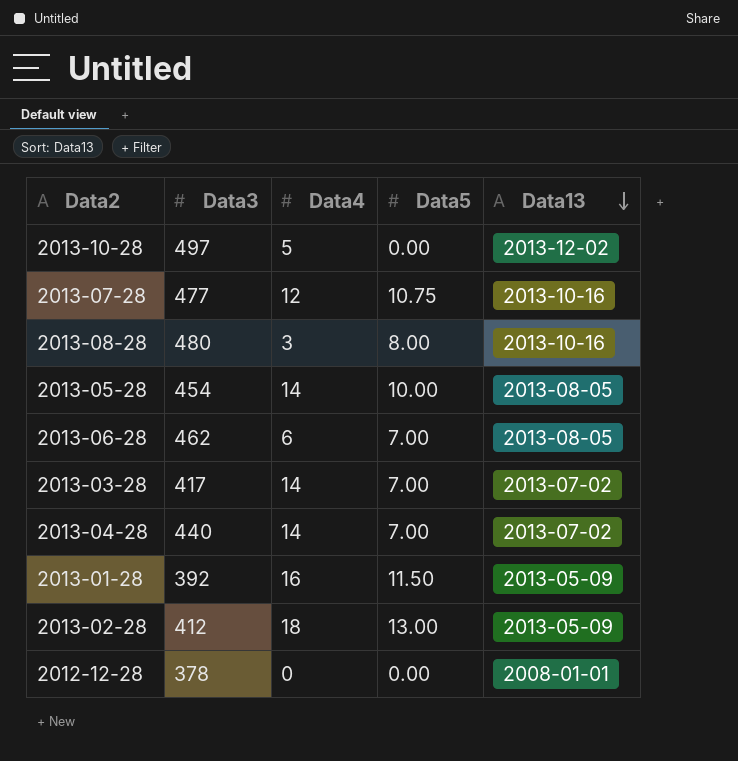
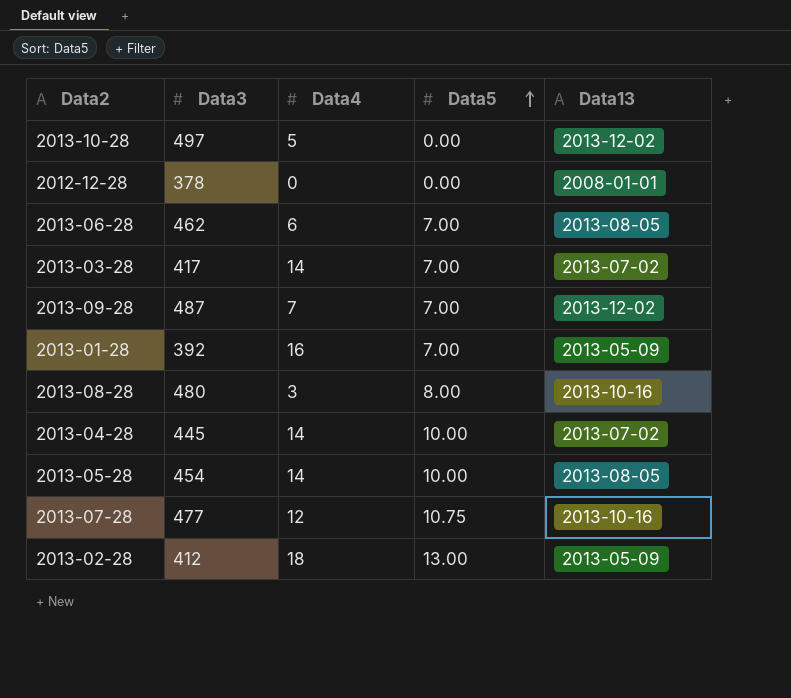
row order: Data13 descending -> Data5 ascending
row 2013-09-28: none -> 487 | 7 | 7.00 | 2013-12-02
2013-01-28 | Data5: 11.50 -> 7.00
2013-04-28 | Data3: 440 -> 445
2013-04-28 | Data5: 7.00 -> 10.00

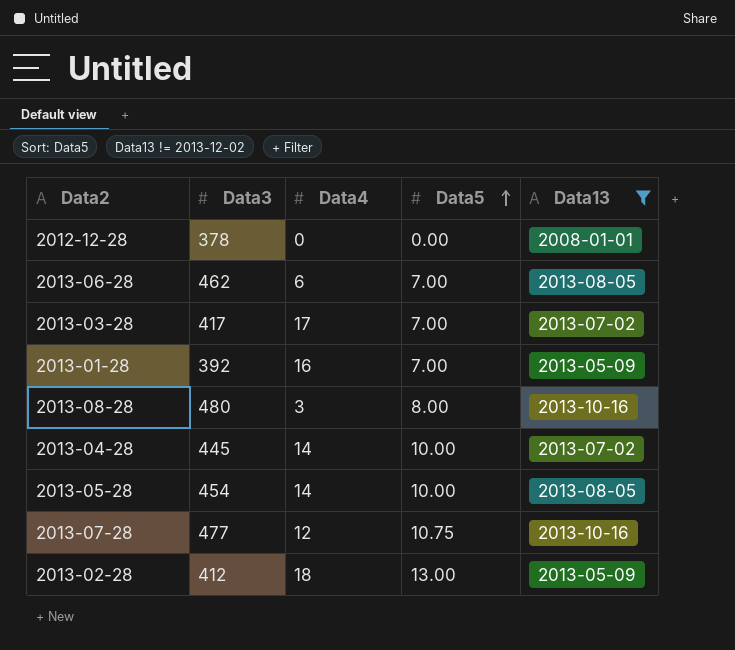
filter: none -> Data13 != 2013-12-02
2013-03-28 | Data4: 14 -> 17

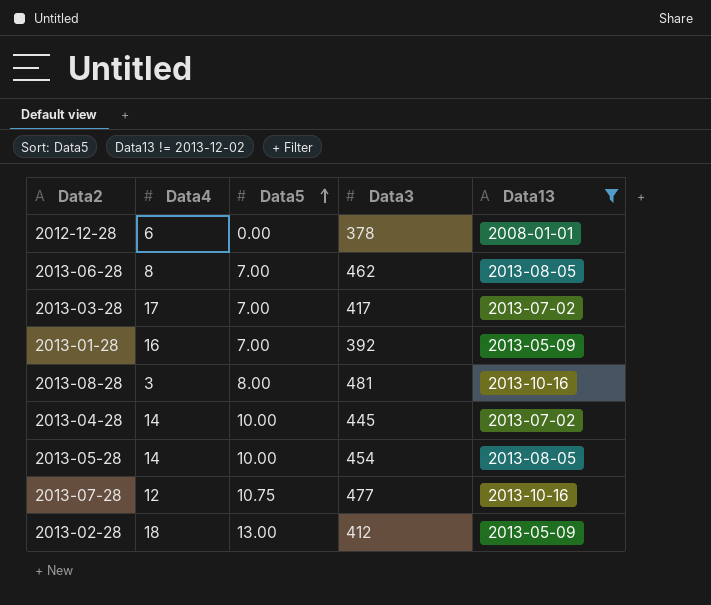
column Data3 | position: 2 -> 4
2012-12-28 | Data4: 0 -> 6
2013-06-28 | Data4: 6 -> 8
2013-08-28 | Data3: 480 -> 481

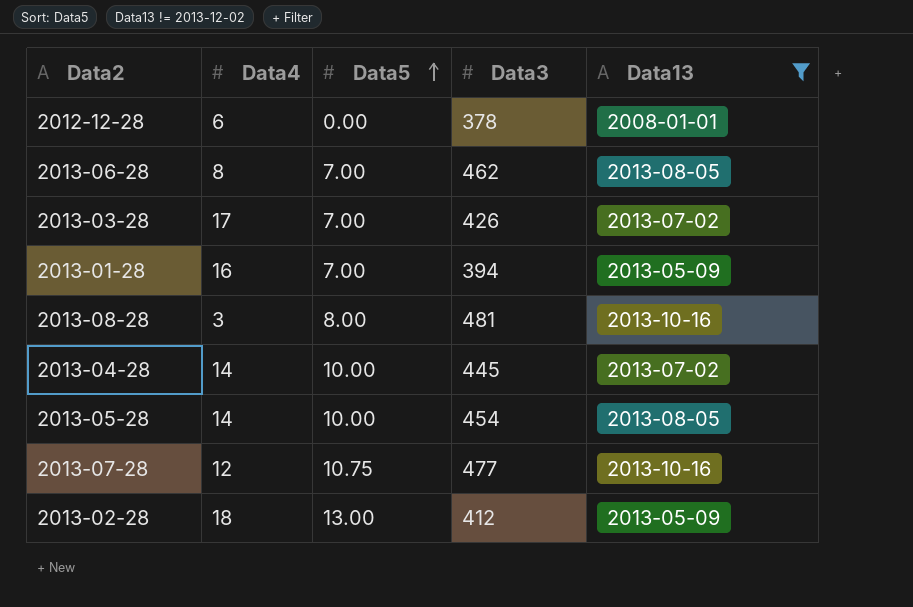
2013-03-28 | Data3: 417 -> 426
2013-01-28 | Data3: 392 -> 394

